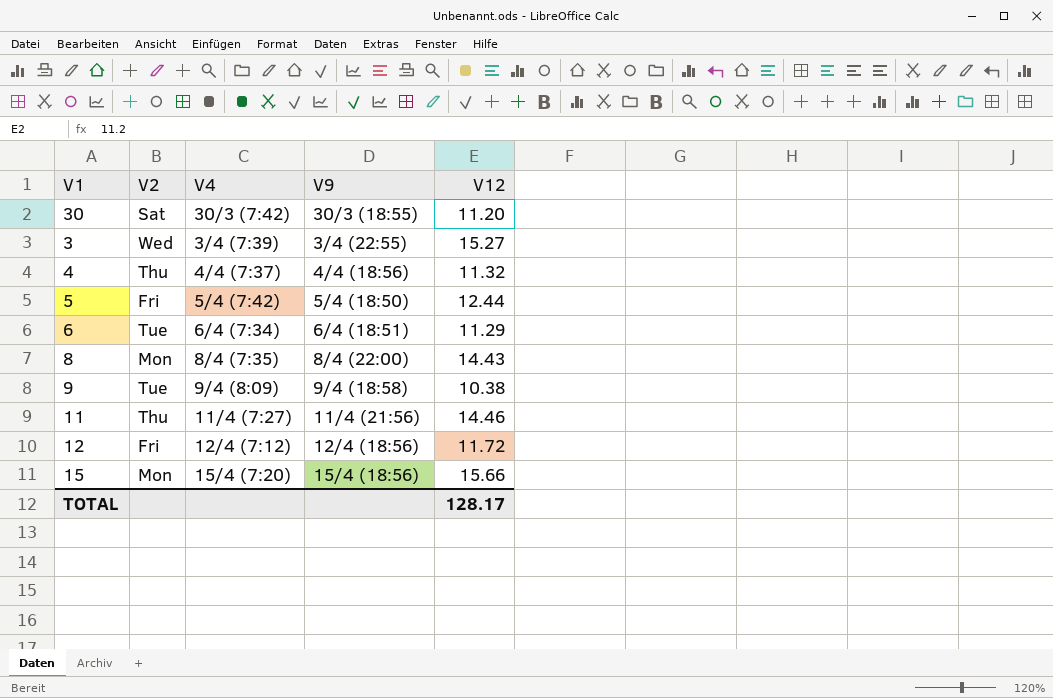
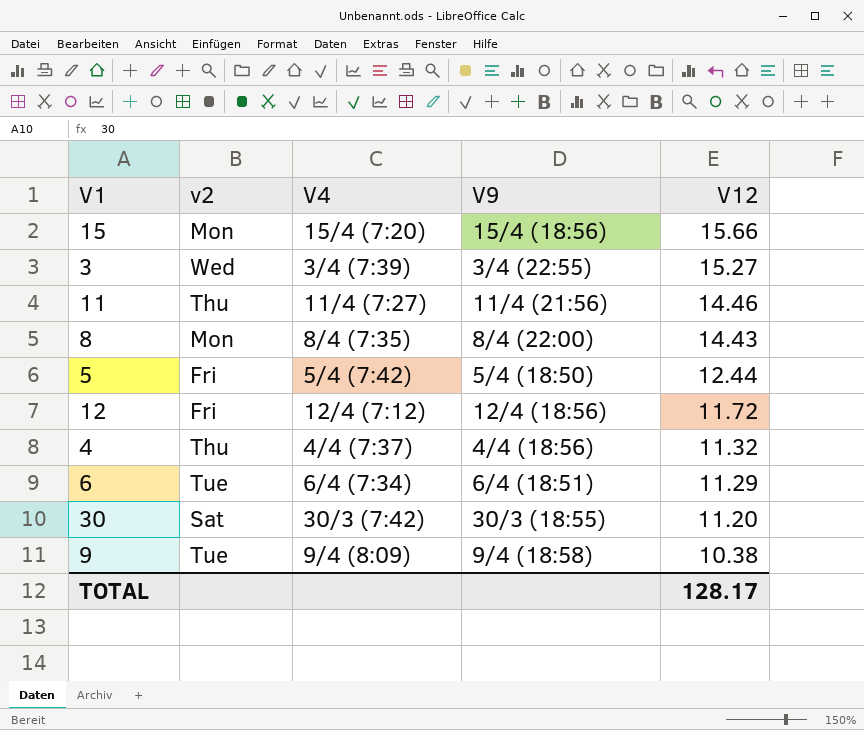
row order: none -> V12 descending
column name: V2 -> v2

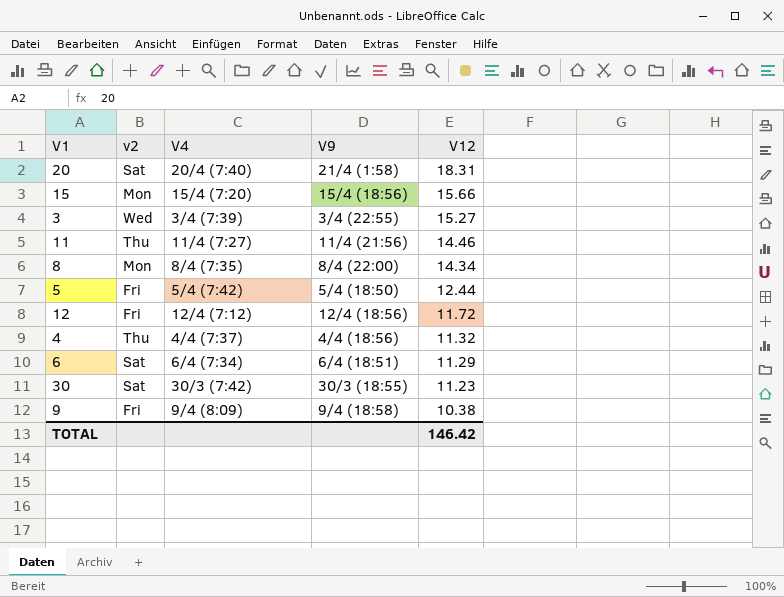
row 20: none -> Sat | 20/4 (7:40) | 21/4 (1:58) | 18.31
8 | V12: 14.43 -> 14.34
6 | v2: Tue -> Sat
30 | V12: 11.20 -> 11.23
9 | v2: Tue -> Fri
TOTAL | V12: 128.17 -> 146.42

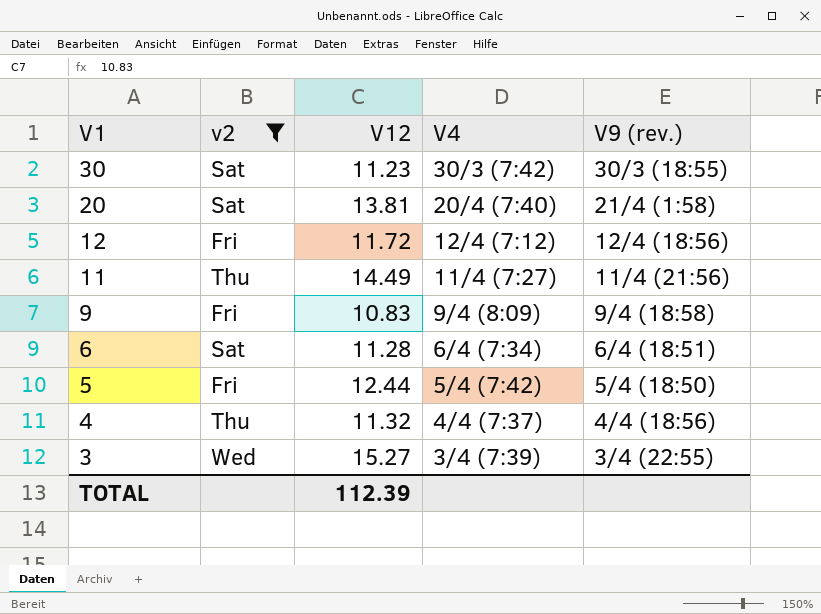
filter: none -> v2 != Mon
row order: V12 descending -> V1 descending
column V12 | position: 5 -> 3
column name: V9 -> V9 (rev.)
20 | V12: 18.31 -> 13.81
11 | V12: 14.46 -> 14.49
9 | V12: 10.38 -> 10.83
6 | V12: 11.29 -> 11.28
TOTAL | V12: 146.42 -> 112.39

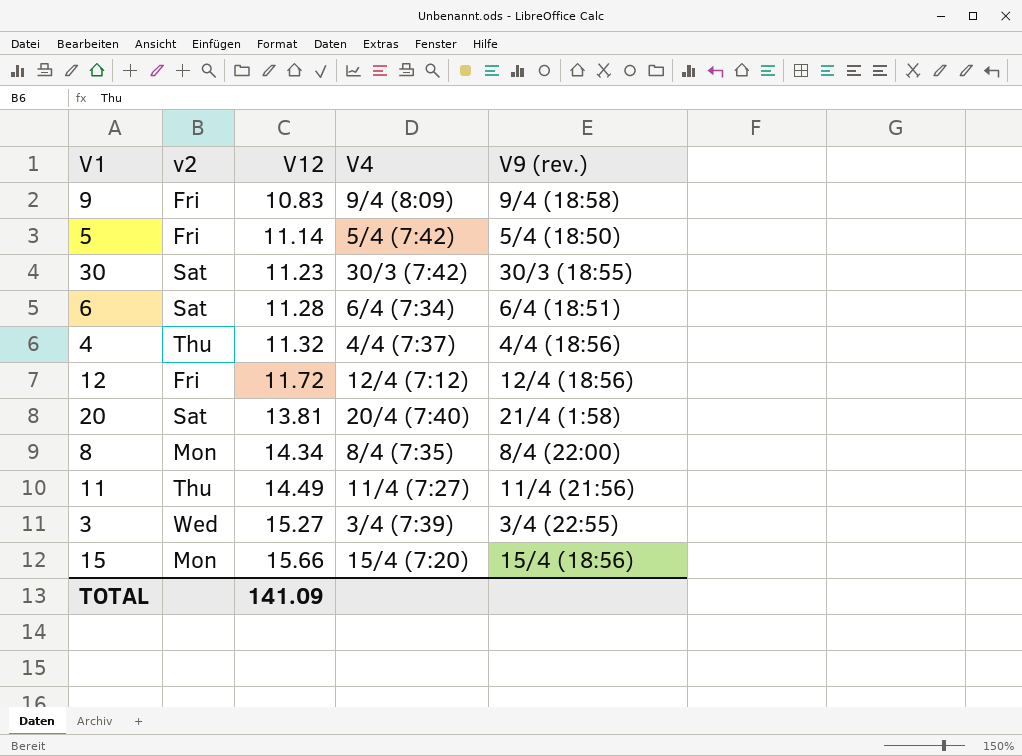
filter: v2 != Mon -> none
row order: V1 descending -> V12 ascending
5 | V12: 12.44 -> 11.14
TOTAL | V12: 112.39 -> 141.09

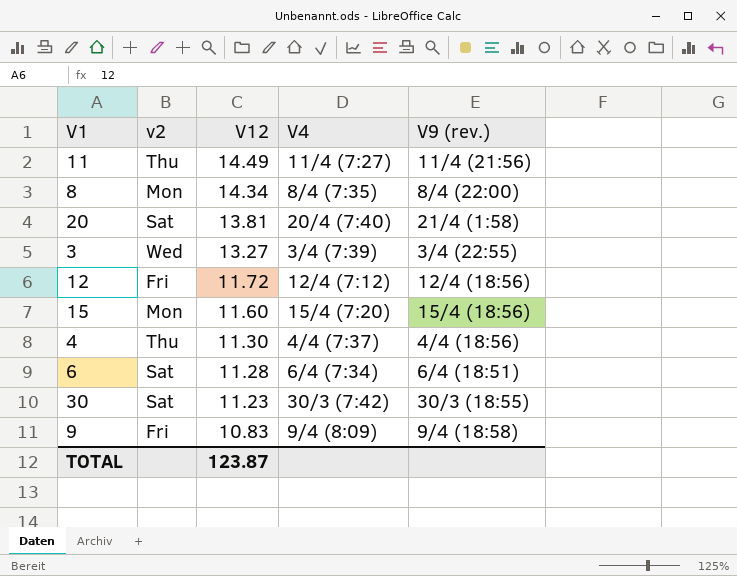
row order: V12 ascending -> V12 descending
row 5: Fri | 11.14 | 5/4 (7:42) | 5/4 (18:50) -> none
3 | V12: 15.27 -> 13.27
15 | V12: 15.66 -> 11.60
4 | V12: 11.32 -> 11.30
TOTAL | V12: 141.09 -> 123.87

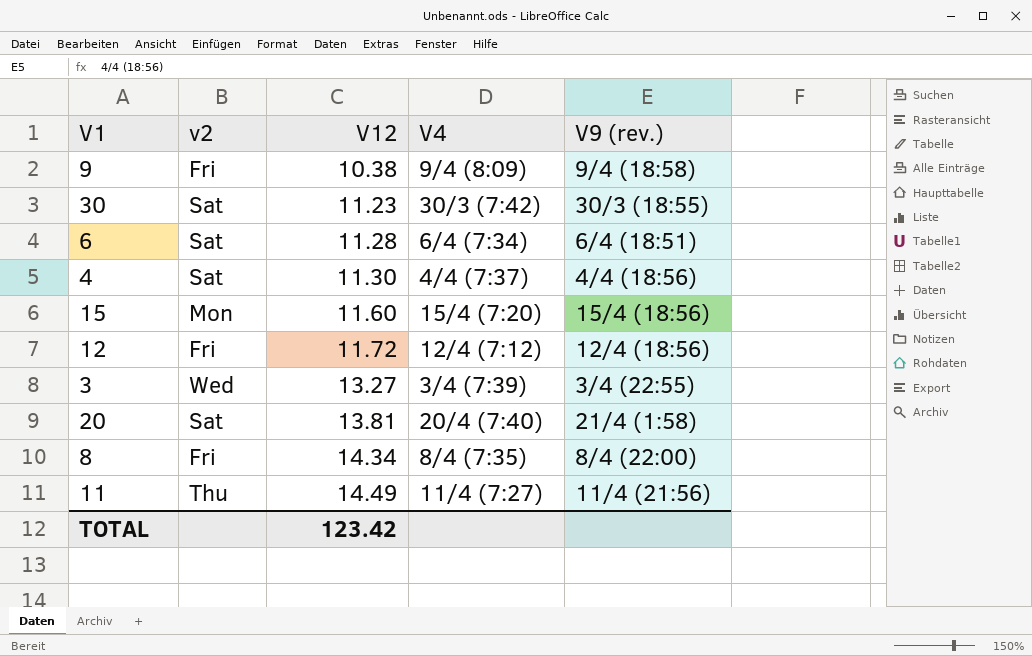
row order: V12 descending -> V12 ascending
9 | V12: 10.83 -> 10.38
4 | v2: Thu -> Sat
8 | v2: Mon -> Fri
TOTAL | V12: 123.87 -> 123.42

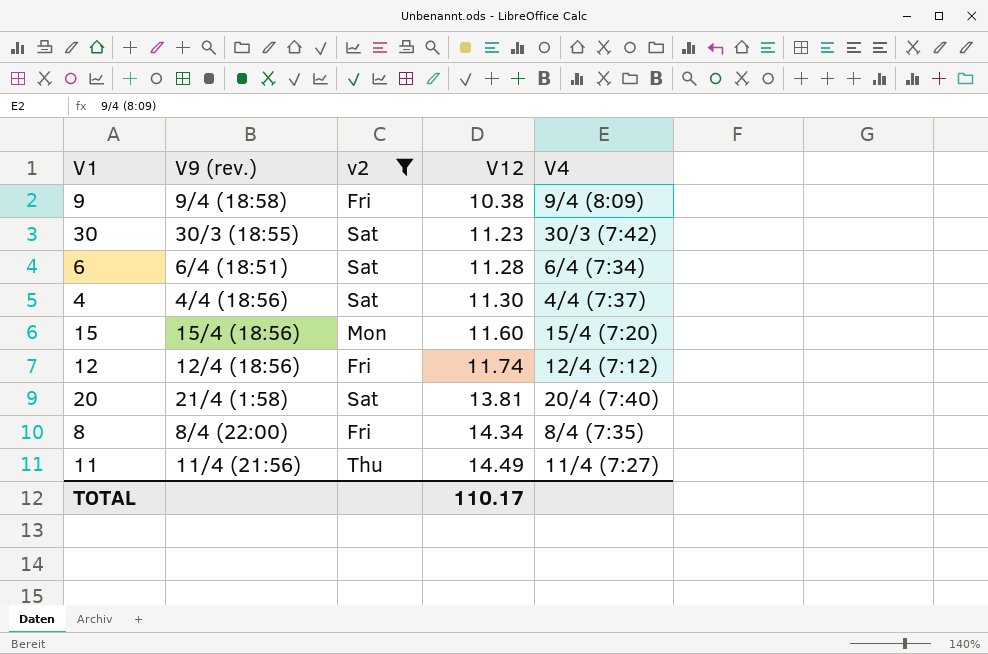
filter: none -> v2 != Wed
column V9 (rev.) | position: 5 -> 2
12 | V12: 11.72 -> 11.74
TOTAL | V12: 123.42 -> 110.17

